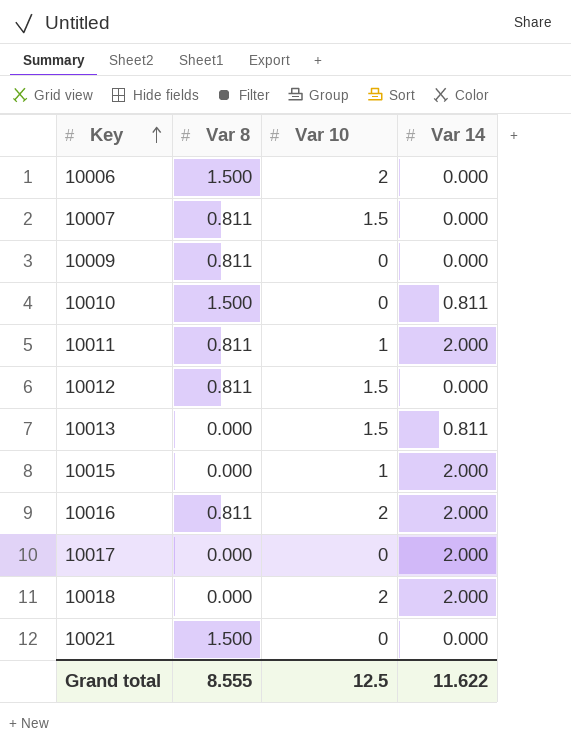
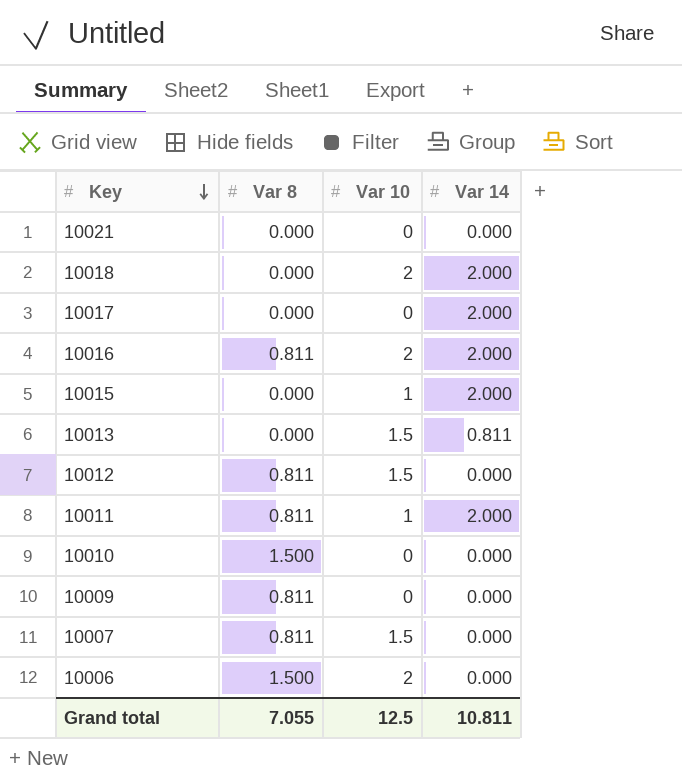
row order: Key ascending -> Key descending
10021 | Var 8: 1.500 -> 0.000
10010 | Var 14: 0.811 -> 0.000
Grand total | Var 8: 8.555 -> 7.055
Grand total | Var 14: 11.622 -> 10.811

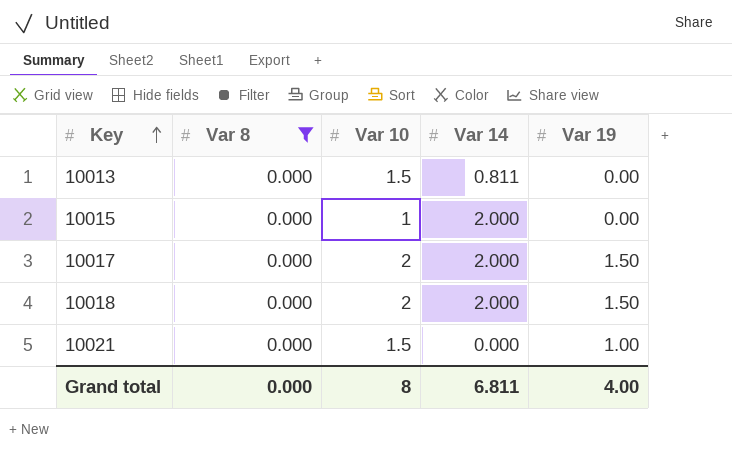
filter: none -> Var 8 = 0.000
row order: Key descending -> Key ascending
column Var 19 | position: none -> 5
10017 | Var 10: 0 -> 2
10021 | Var 10: 0 -> 1.5
Grand total | Var 8: 7.055 -> 0.000
Grand total | Var 10: 12.5 -> 8
Grand total | Var 14: 10.811 -> 6.811

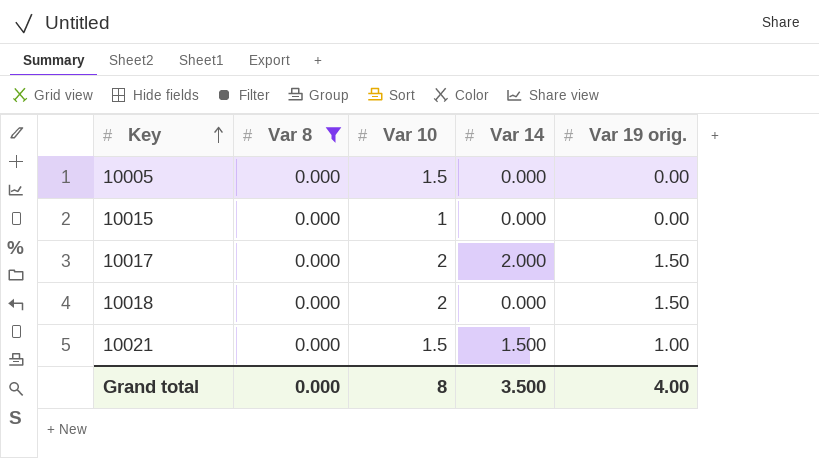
column name: Var 19 -> Var 19 orig.
row 10013: 0.000 | 1.5 | 0.811 | 0.00 -> none
row 10005: none -> 0.000 | 1.5 | 0.000 | 0.00
10015 | Var 14: 2.000 -> 0.000
10018 | Var 14: 2.000 -> 0.000
10021 | Var 14: 0.000 -> 1.500
Grand total | Var 14: 6.811 -> 3.500

